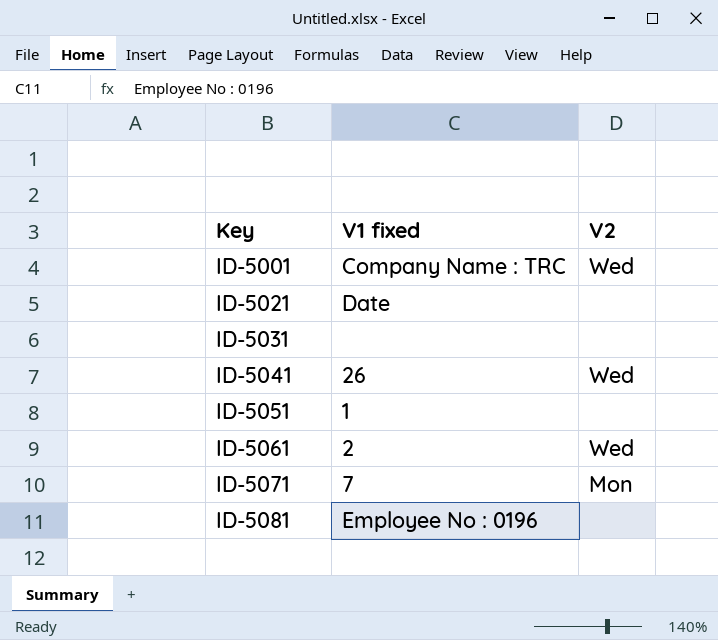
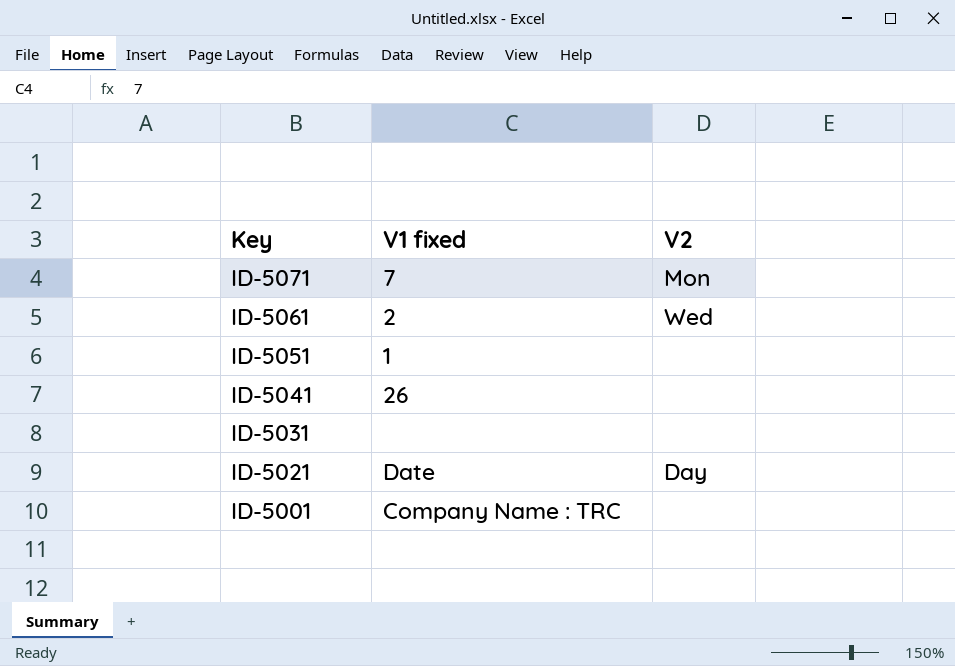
row order: Key ascending -> Key descending
row ID-5081: Employee No : 0196 | none -> none
ID-5041 | V2: Wed -> none
ID-5021 | V2: none -> Day
ID-5001 | V2: Wed -> none

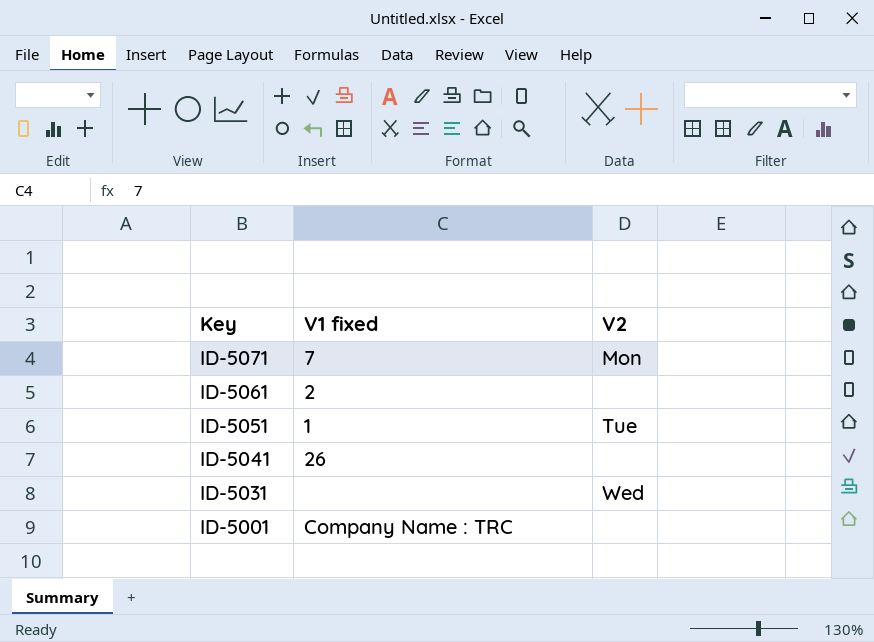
row ID-5021: Date | Day -> none
ID-5061 | V2: Wed -> none
ID-5051 | V2: none -> Tue
ID-5031 | V2: none -> Wed

